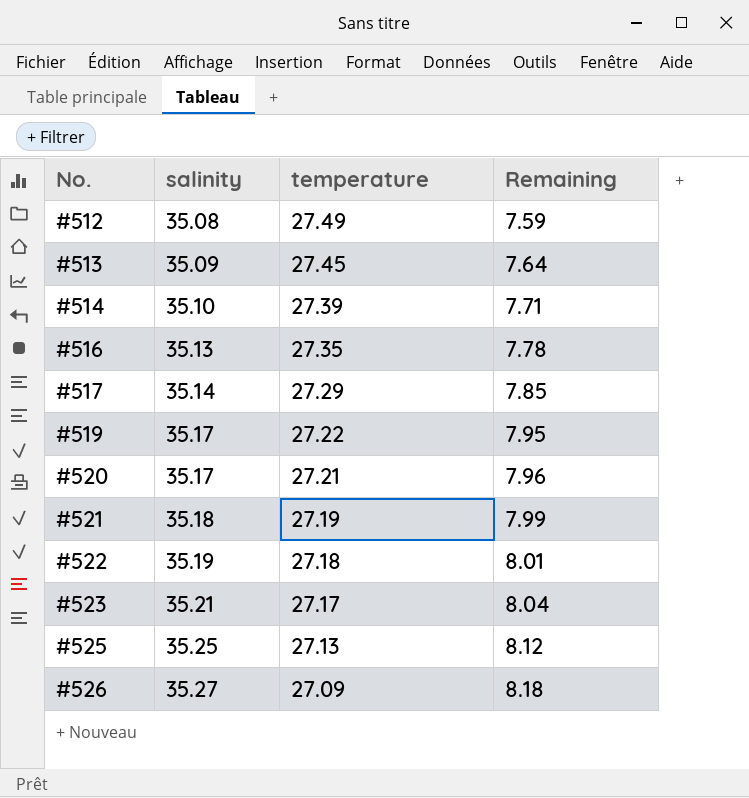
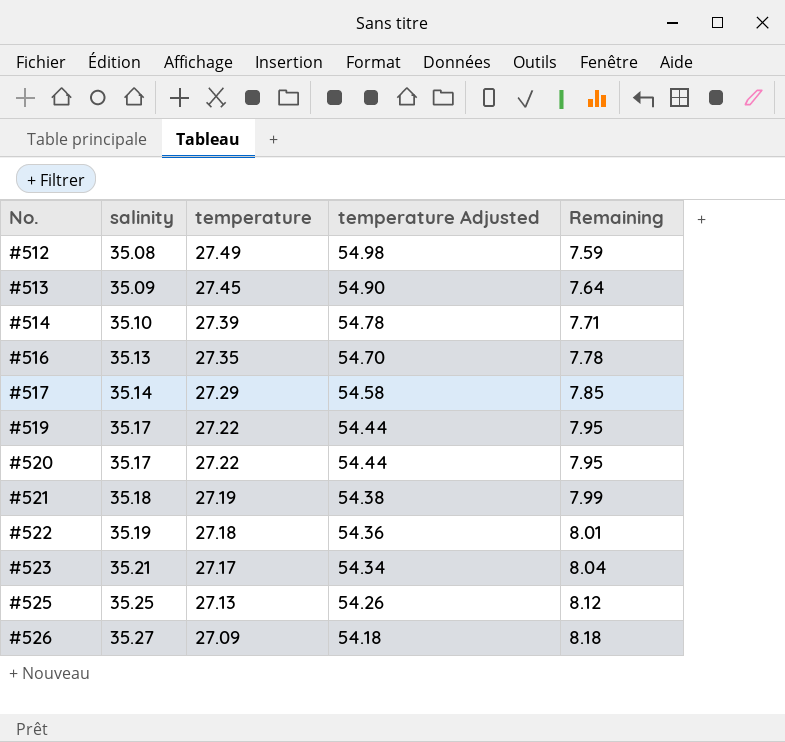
column temperature Adjusted | formula: none -> [temperature] * 2
#520 | temperature: 27.21 -> 27.22
#520 | Remaining: 7.96 -> 7.95

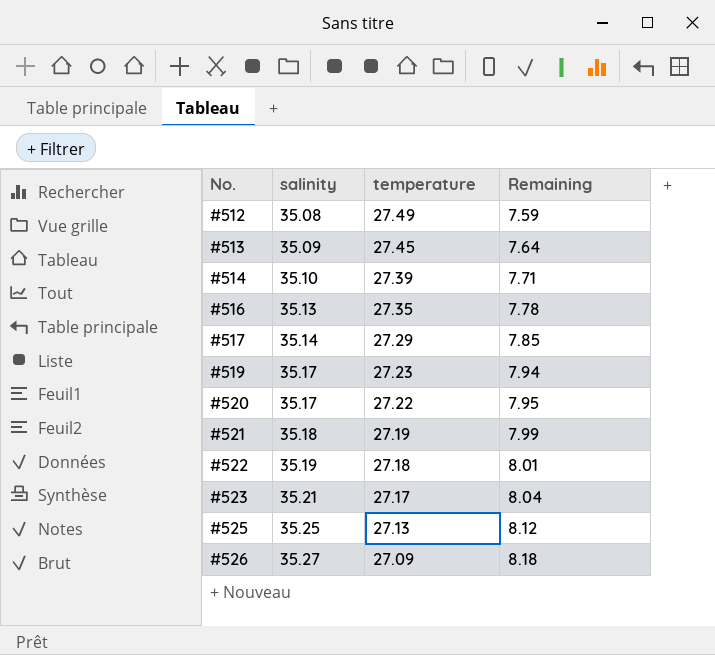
column temperature Adjusted | formula: [temperature] * 2 -> none
#519 | temperature: 27.22 -> 27.23
#519 | Remaining: 7.95 -> 7.94

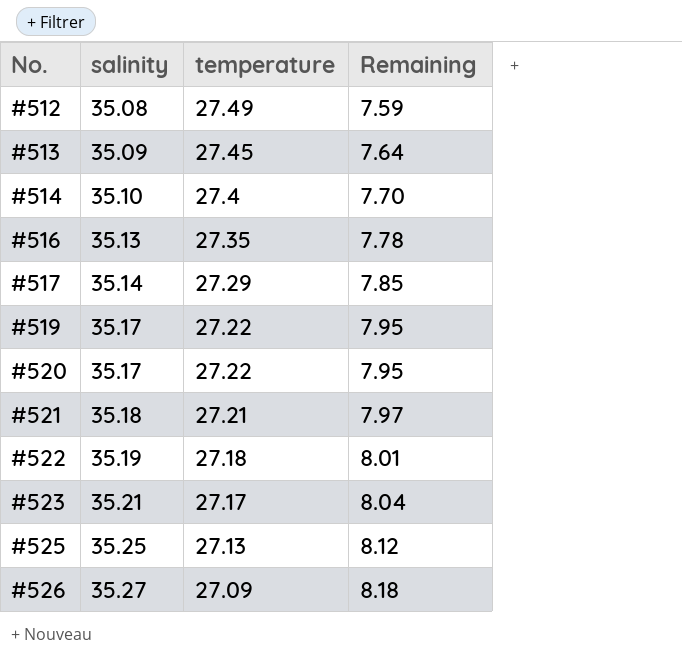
#514 | temperature: 27.39 -> 27.4
#514 | Remaining: 7.71 -> 7.70
#519 | temperature: 27.23 -> 27.22
#519 | Remaining: 7.94 -> 7.95
#521 | temperature: 27.19 -> 27.21
#521 | Remaining: 7.99 -> 7.97

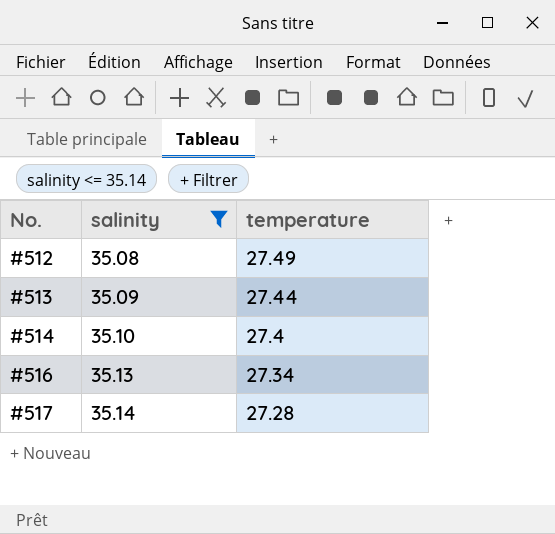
filter: none -> salinity <= 35.14
column Remaining | formula: [salinity] - [temperature] -> none
#513 | temperature: 27.45 -> 27.44
#516 | temperature: 27.35 -> 27.34
#517 | temperature: 27.29 -> 27.28

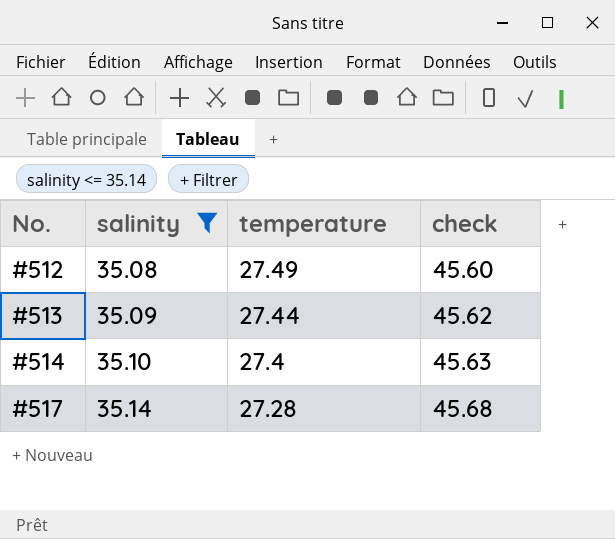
column check | formula: none -> [salinity] * 1.3
row #516: 35.13 | 27.34 -> none

